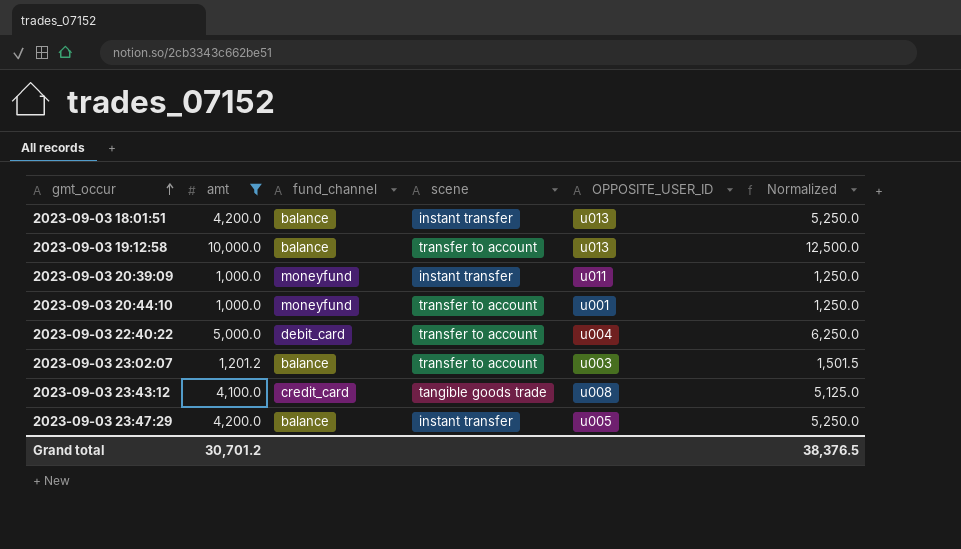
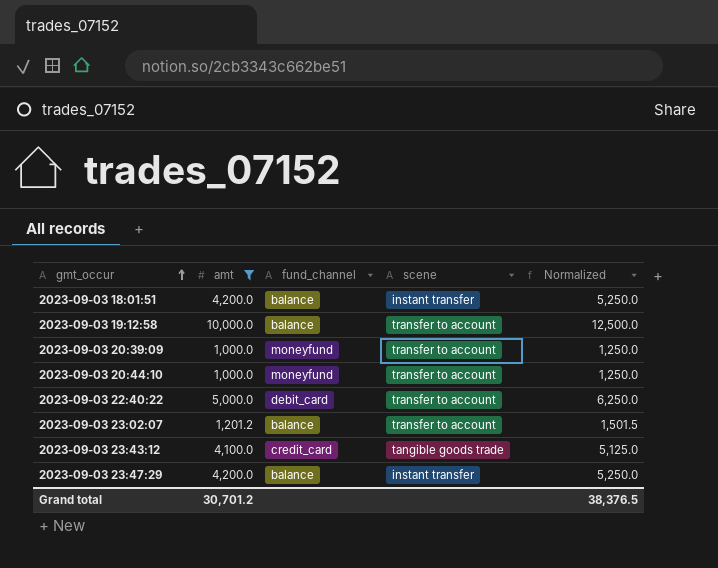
column OPPOSITE_USER_ID | position: 5 -> none
2023-09-03 20:39:09 | scene: instant transfer -> transfer to account

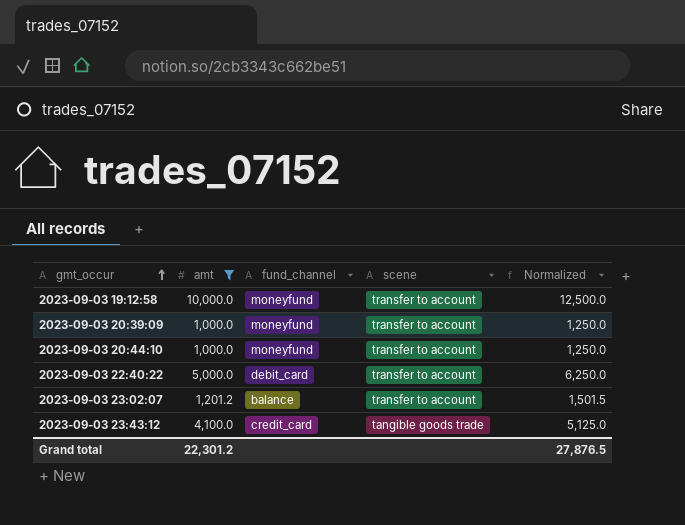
row 2023-09-03 18:01:51: 4,200.0 | balance | instant transfer | 5,250.0 -> none
row 2023-09-03 23:47:29: 4,200.0 | balance | instant transfer | 5,250.0 -> none
2023-09-03 19:12:58 | fund_channel: balance -> moneyfund
Grand total | amt: 30,701.2 -> 22,301.2
Grand total | Normalized: 38,376.5 -> 27,876.5

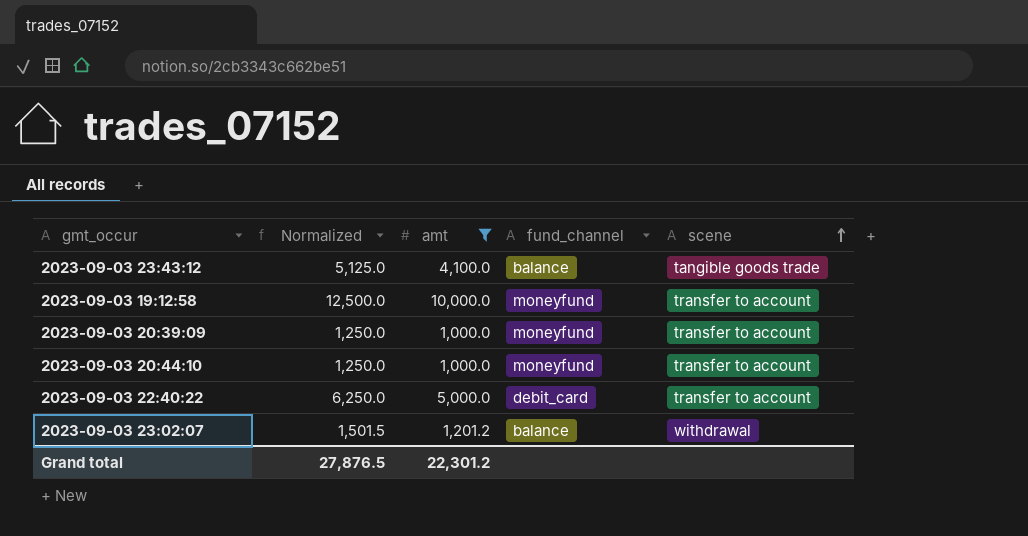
row order: gmt_occur ascending -> scene ascending
column Normalized | position: 5 -> 2
2023-09-03 23:43:12 | fund_channel: credit_card -> balance
2023-09-03 23:02:07 | scene: transfer to account -> withdrawal

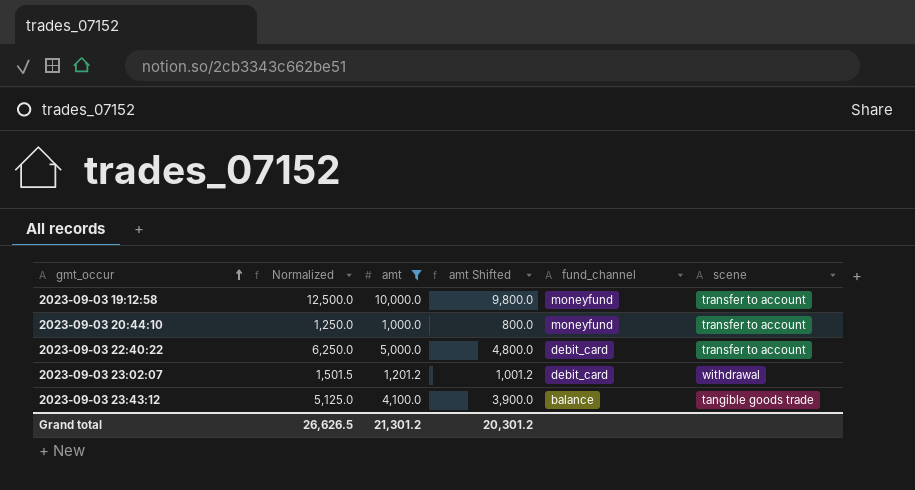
row order: scene ascending -> gmt_occur ascending
column amt Shifted | formula: none -> [amt] - 200
row 2023-09-03 20:39:09: 1,250.0 | 1,000.0 | moneyfund | transfer to account -> none
2023-09-03 23:02:07 | fund_channel: balance -> debit_card
Grand total | Normalized: 27,876.5 -> 26,626.5
Grand total | amt: 22,301.2 -> 21,301.2

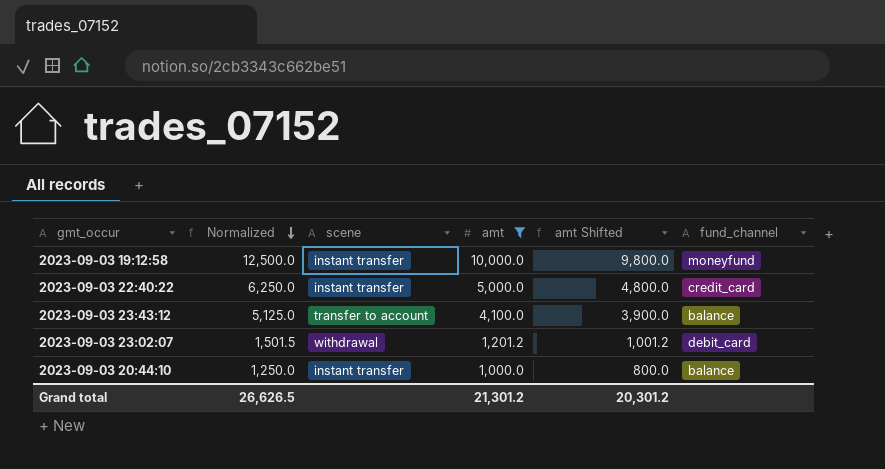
row order: gmt_occur ascending -> Normalized descending
column scene | position: 6 -> 3
2023-09-03 19:12:58 | scene: transfer to account -> instant transfer
2023-09-03 22:40:22 | scene: transfer to account -> instant transfer
2023-09-03 22:40:22 | fund_channel: debit_card -> credit_card
2023-09-03 23:43:12 | scene: tangible goods trade -> transfer to account
2023-09-03 20:44:10 | scene: transfer to account -> instant transfer
2023-09-03 20:44:10 | fund_channel: moneyfund -> balance

